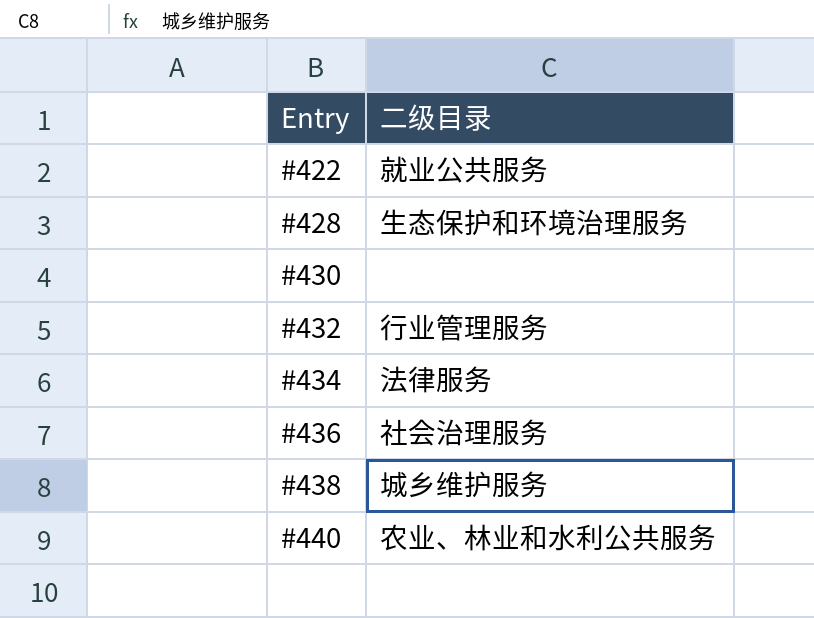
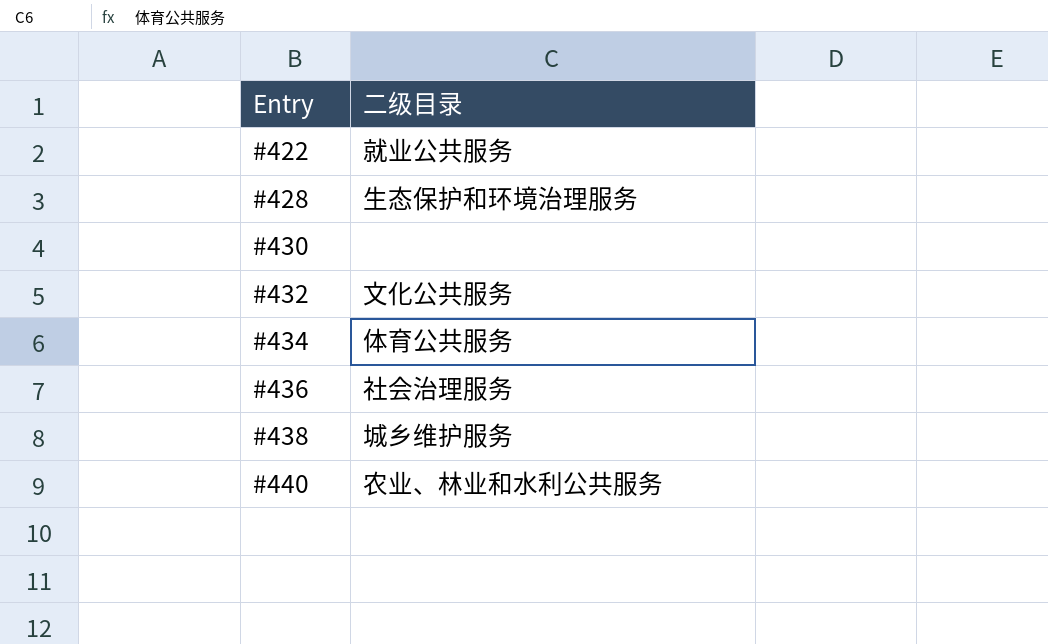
#432 | 二级目录: 行业管理服务 -> 文化公共服务
#434 | 二级目录: 法律服务 -> 体育公共服务

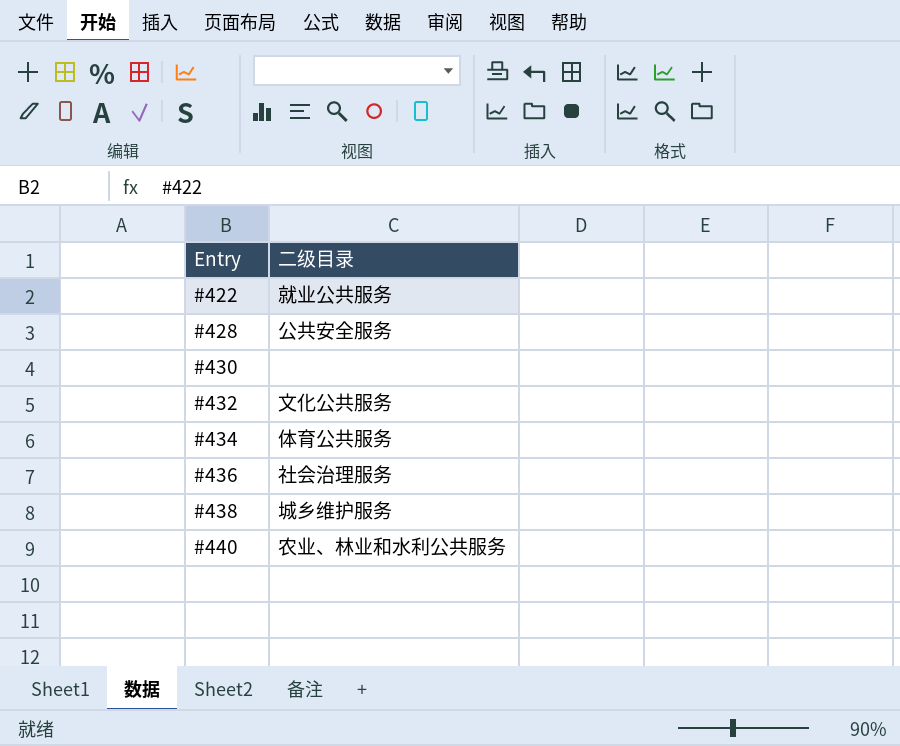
#428 | 二级目录: 生态保护和环境治理服务 -> 公共安全服务

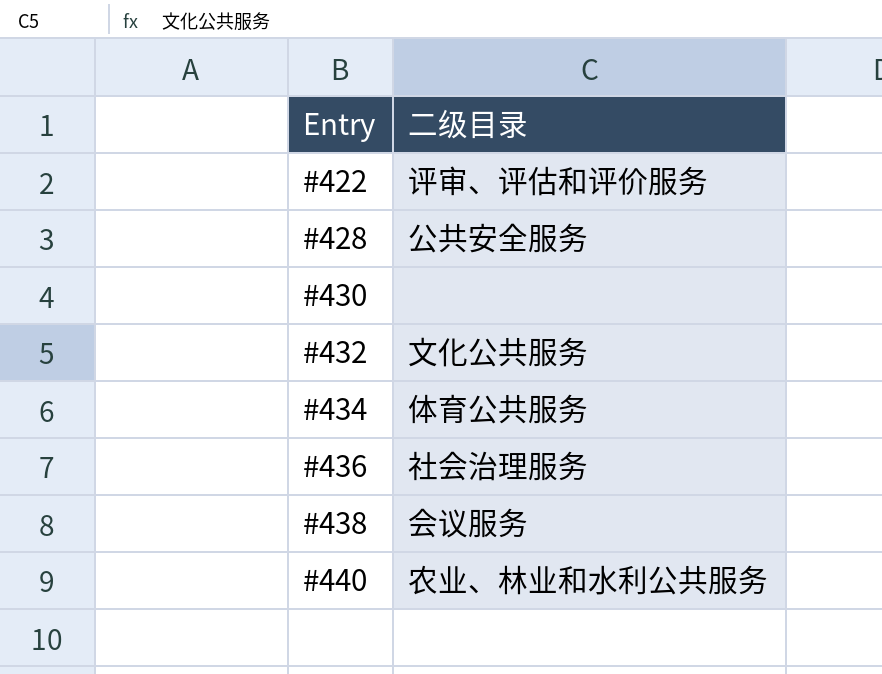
#422 | 二级目录: 就业公共服务 -> 评审、评估和评价服务
#438 | 二级目录: 城乡维护服务 -> 会议服务

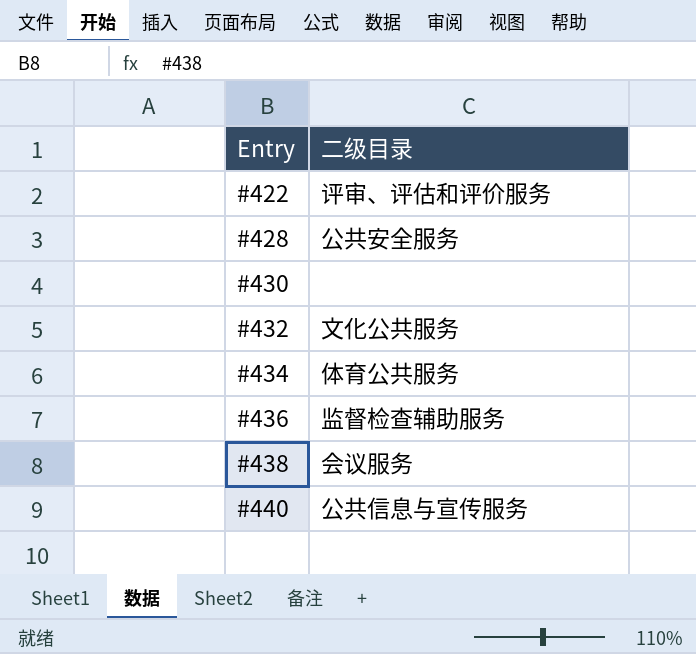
#436 | 二级目录: 社会治理服务 -> 监督检查辅助服务
#440 | 二级目录: 农业、林业和水利公共服务 -> 公共信息与宣传服务

